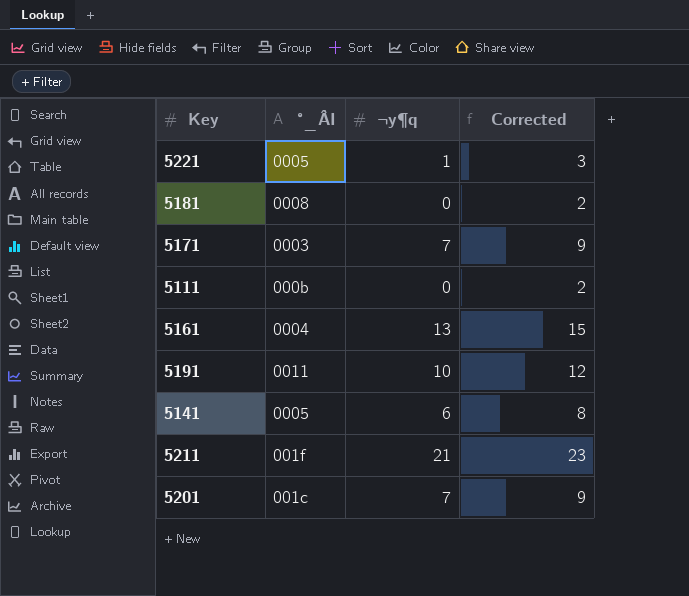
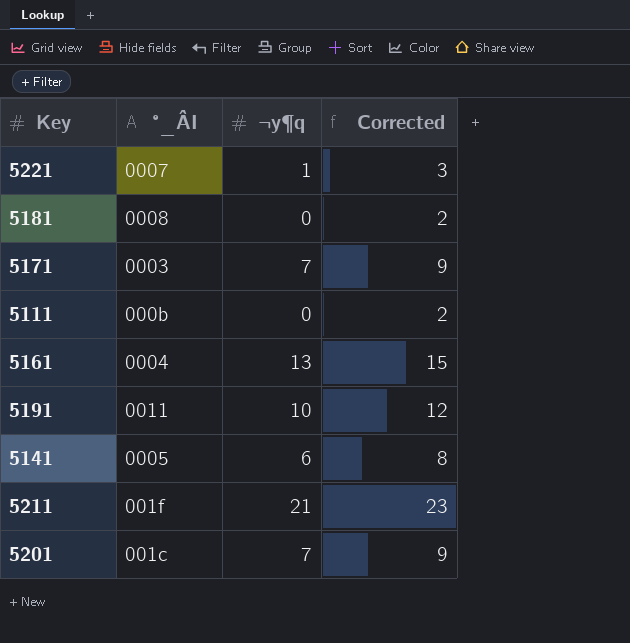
5221 | °_ÂI: 0005 -> 0007

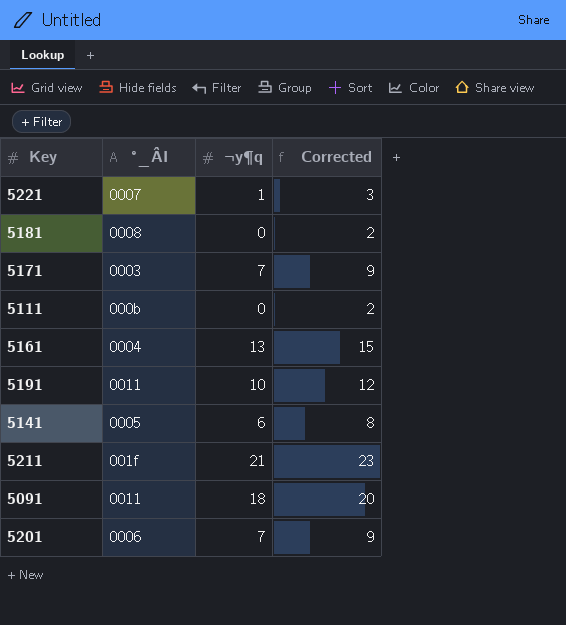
row 5091: none -> 0011 | 18 | 20
5201 | °_ÂI: 001c -> 0006

